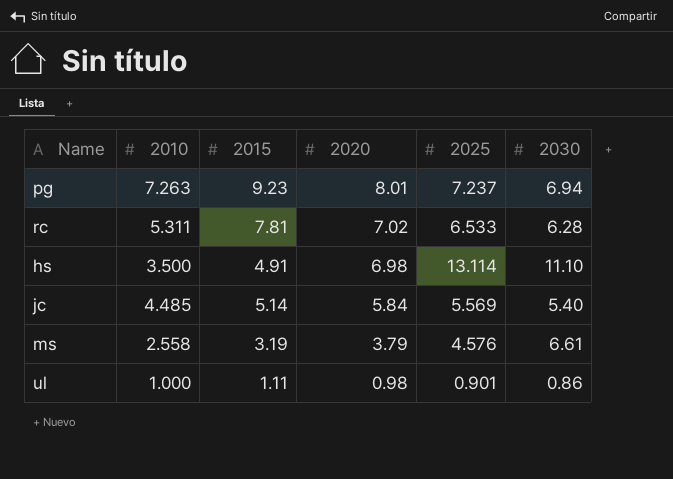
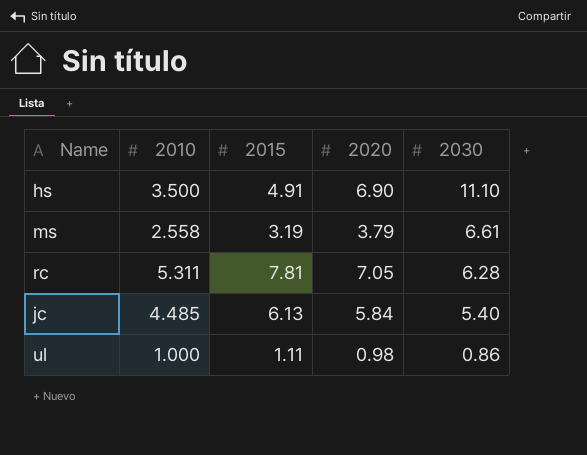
row order: 2020 descending -> 2030 descending
column 2025 | position: 5 -> none
row pg: 7.263 | 9.23 | 8.01 | 7.237 | 6.94 -> none
hs | 2020: 6.98 -> 6.90
rc | 2020: 7.02 -> 7.05
jc | 2015: 5.14 -> 6.13

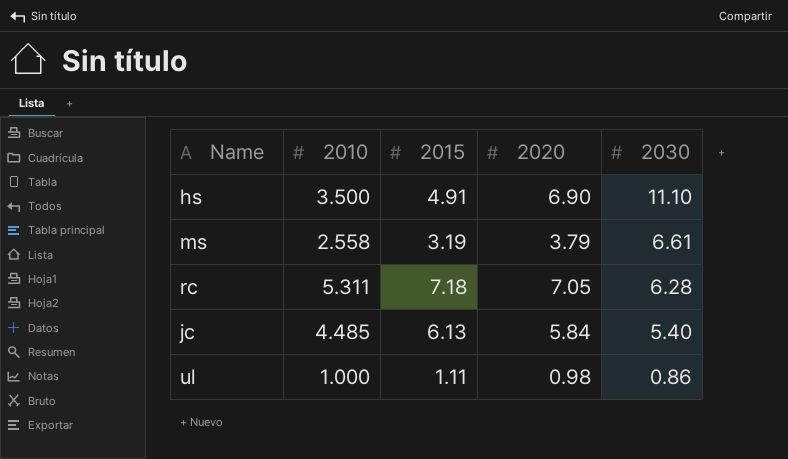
rc | 2015: 7.81 -> 7.18

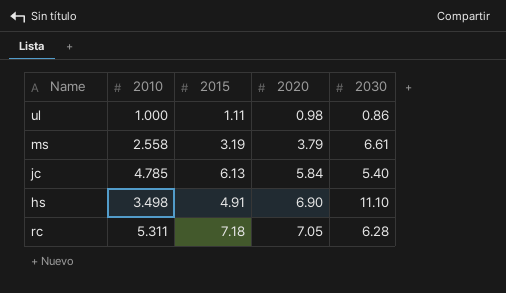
row order: 2030 descending -> 2020 ascending
jc | 2010: 4.485 -> 4.785
hs | 2010: 3.500 -> 3.498

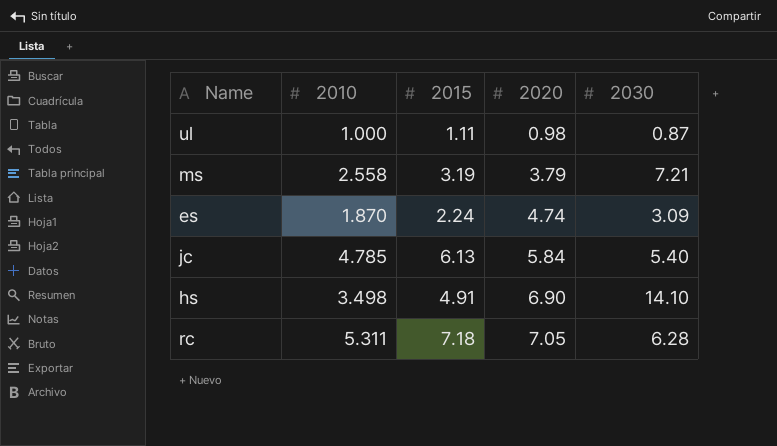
ul | 2030: 0.86 -> 0.87
ms | 2030: 6.61 -> 7.21
row es: none -> 1.870 | 2.24 | 4.74 | 3.09
hs | 2030: 11.10 -> 14.10

